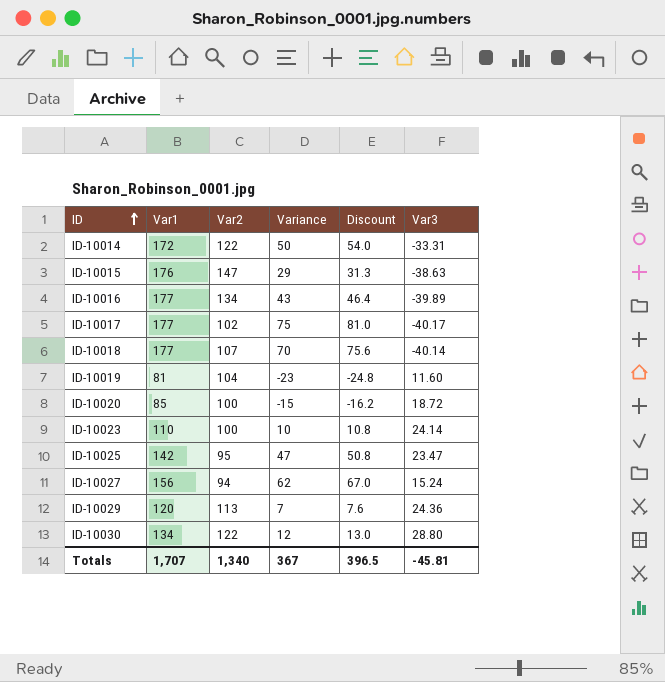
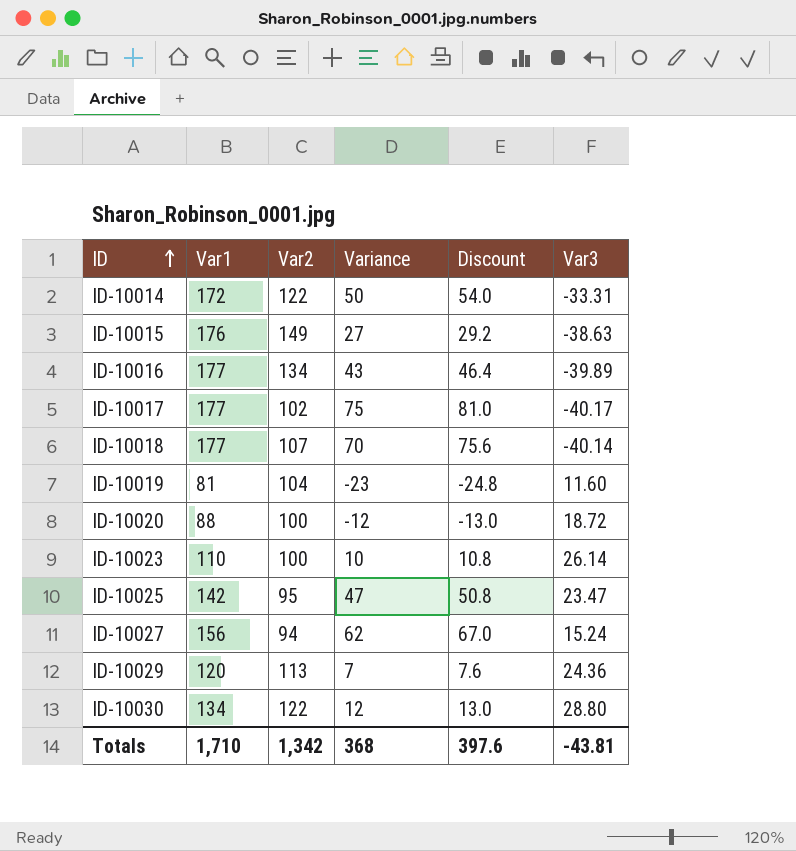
ID-10015 | Var2: 147 -> 149
ID-10015 | Variance: 29 -> 27
ID-10015 | Discount: 31.3 -> 29.2
ID-10020 | Var1: 85 -> 88
ID-10020 | Variance: -15 -> -12
ID-10020 | Discount: -16.2 -> -13.0
ID-10023 | Var3: 24.14 -> 26.14
Totals | Var1: 1,707 -> 1,710
Totals | Var2: 1,340 -> 1,342
Totals | Variance: 367 -> 368
Totals | Discount: 396.5 -> 397.6
Totals | Var3: -45.81 -> -43.81

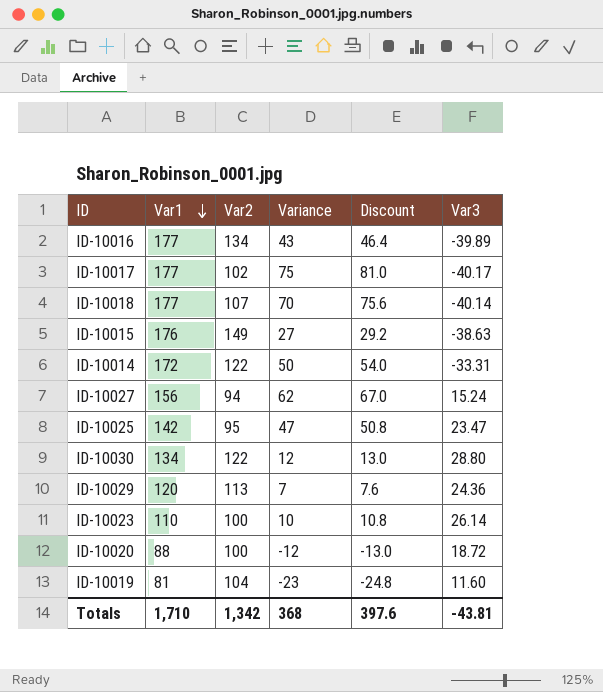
row order: ID ascending -> Var1 descending

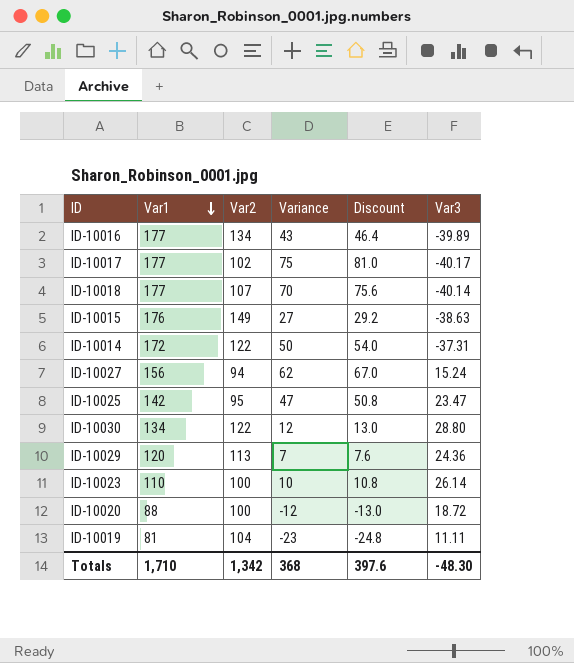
ID-10014 | Var3: -33.31 -> -37.31
ID-10019 | Var3: 11.60 -> 11.11
Totals | Var3: -43.81 -> -48.30

